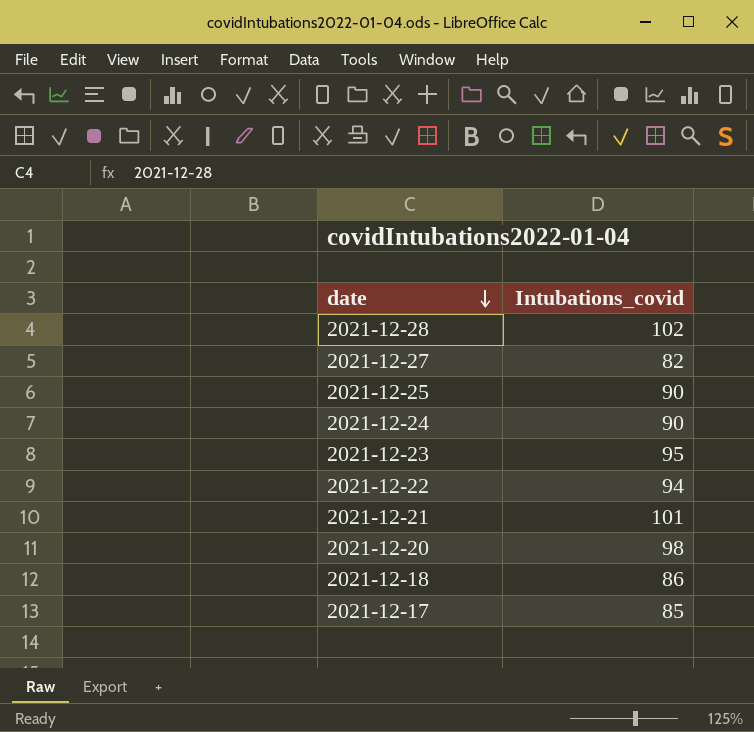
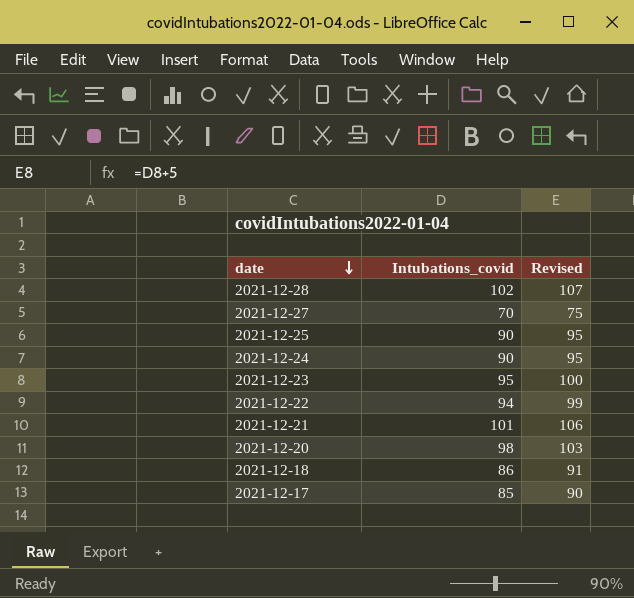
column Revised | formula: none -> [Intubations_covid] + 5
2021-12-27 | Intubations_covid: 82 -> 70

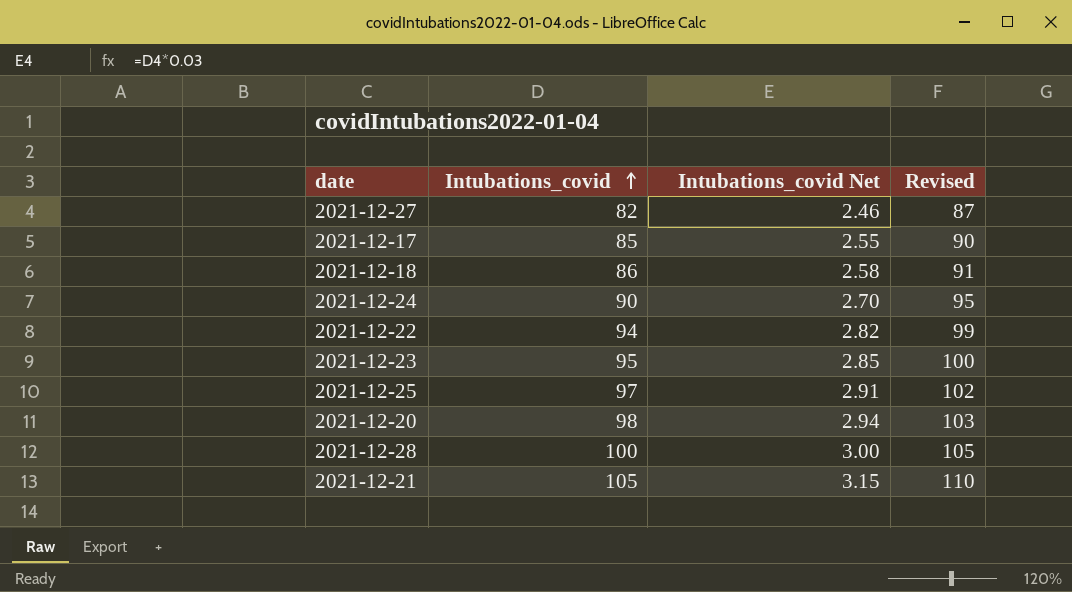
row order: date descending -> Intubations_covid ascending
column Intubations_covid Net | formula: none -> [Intubations_covid] * 0.03
2021-12-27 | Intubations_covid: 70 -> 82
2021-12-27 | Revised: 75 -> 87
2021-12-25 | Intubations_covid: 90 -> 97
2021-12-25 | Revised: 95 -> 102
2021-12-28 | Intubations_covid: 102 -> 100
2021-12-28 | Revised: 107 -> 105
2021-12-21 | Intubations_covid: 101 -> 105
2021-12-21 | Revised: 106 -> 110

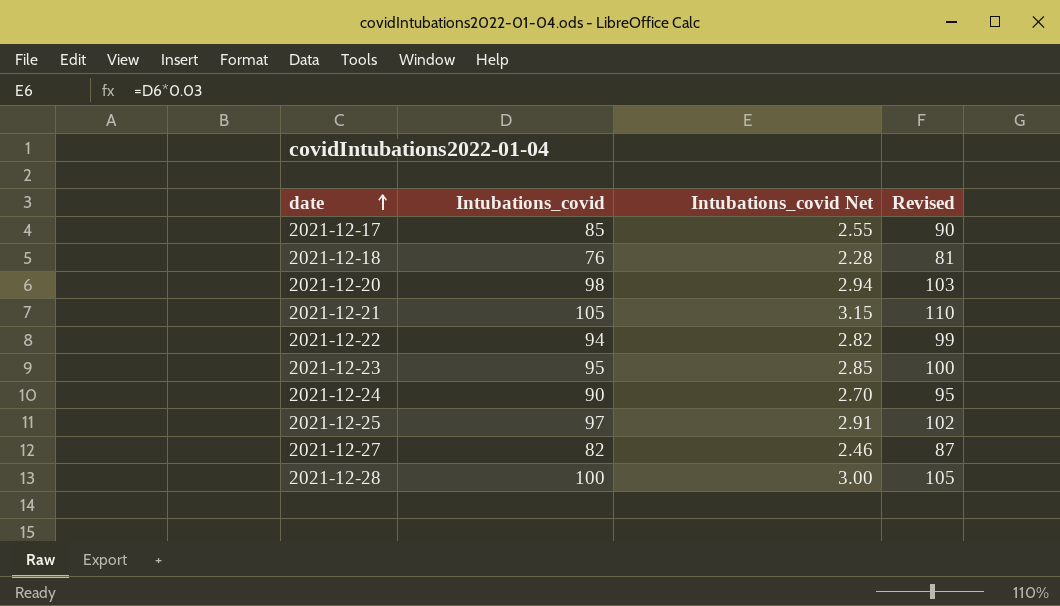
row order: Intubations_covid ascending -> date ascending
2021-12-18 | Intubations_covid: 86 -> 76
2021-12-18 | Intubations_covid Net: 2.58 -> 2.28
2021-12-18 | Revised: 91 -> 81

